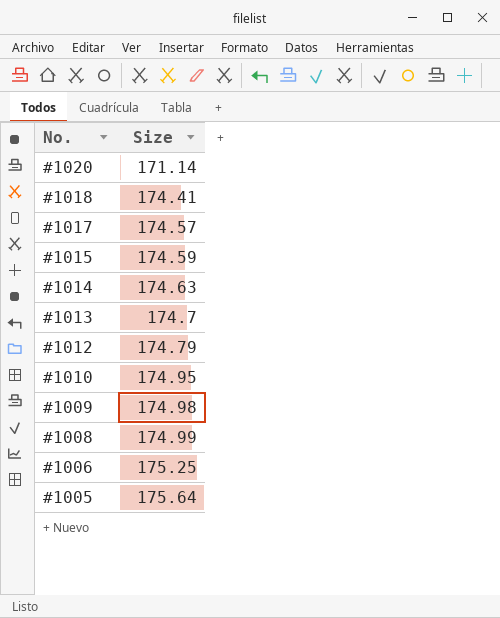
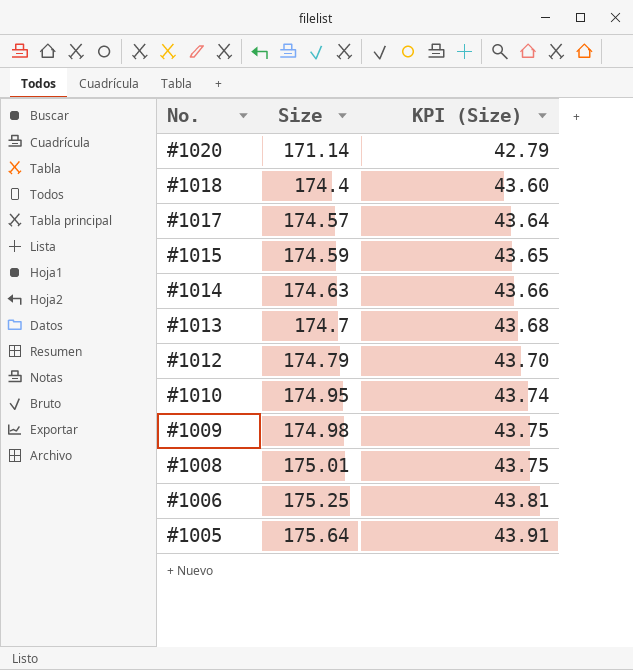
column KPI (Size) | formula: none -> [Size] * 0.25
#1018 | Size: 174.41 -> 174.4
#1008 | Size: 174.99 -> 175.01

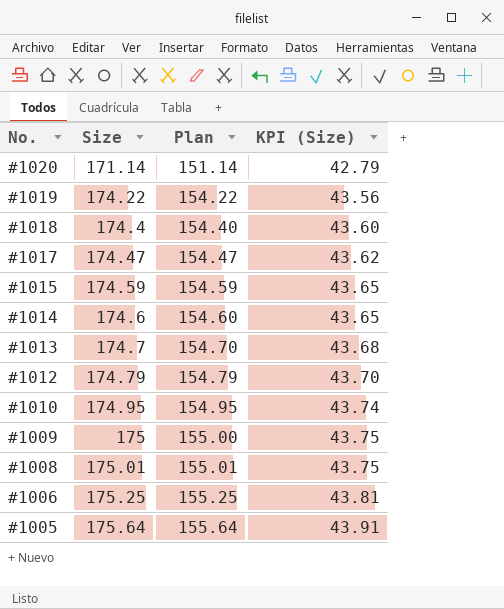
column Plan | formula: none -> [Size] - 20
row #1019: none -> 174.22 | 154.22 | 43.56
#1017 | Size: 174.57 -> 174.47
#1017 | KPI (Size): 43.64 -> 43.62
#1014 | Size: 174.63 -> 174.6
#1014 | KPI (Size): 43.66 -> 43.65
#1009 | Size: 174.98 -> 175

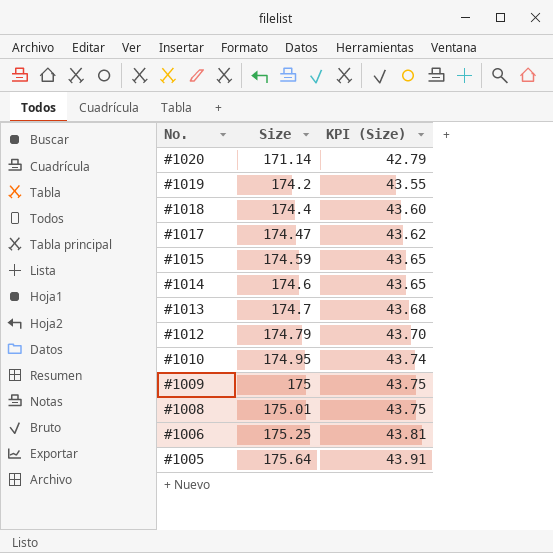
column Plan | formula: [Size] - 20 -> none
#1019 | Size: 174.22 -> 174.2
#1019 | KPI (Size): 43.56 -> 43.55

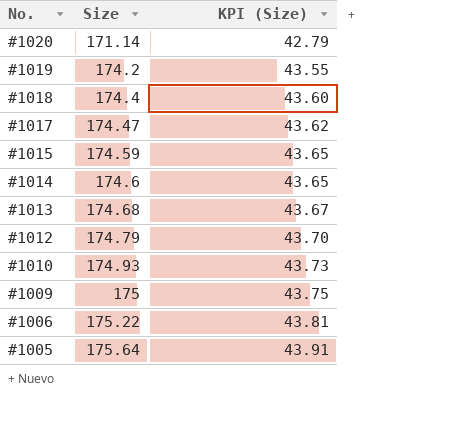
row #1008: 175.01 | 43.75 -> none
#1013 | Size: 174.7 -> 174.68
#1013 | KPI (Size): 43.68 -> 43.67
#1010 | Size: 174.95 -> 174.93
#1010 | KPI (Size): 43.74 -> 43.73
#1006 | Size: 175.25 -> 175.22

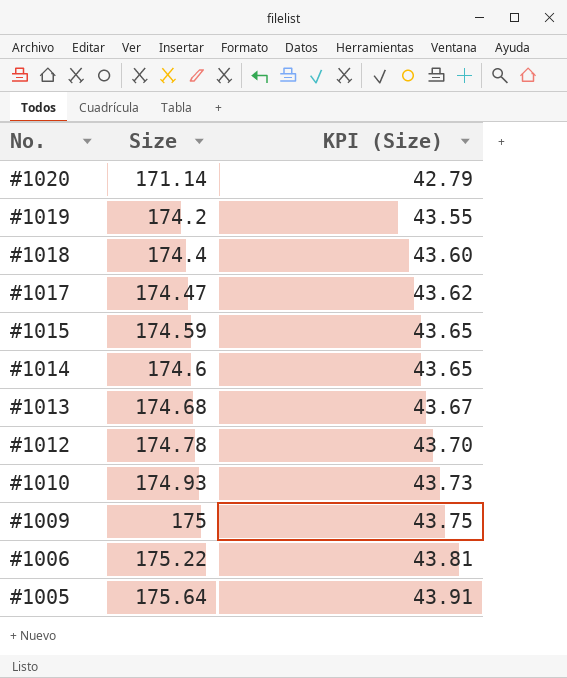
#1012 | Size: 174.79 -> 174.78

